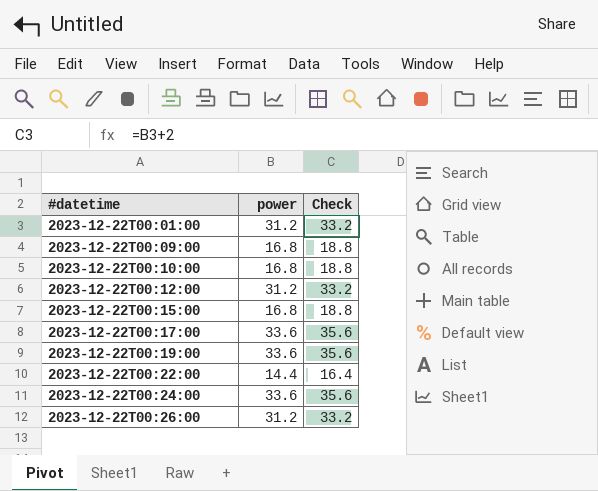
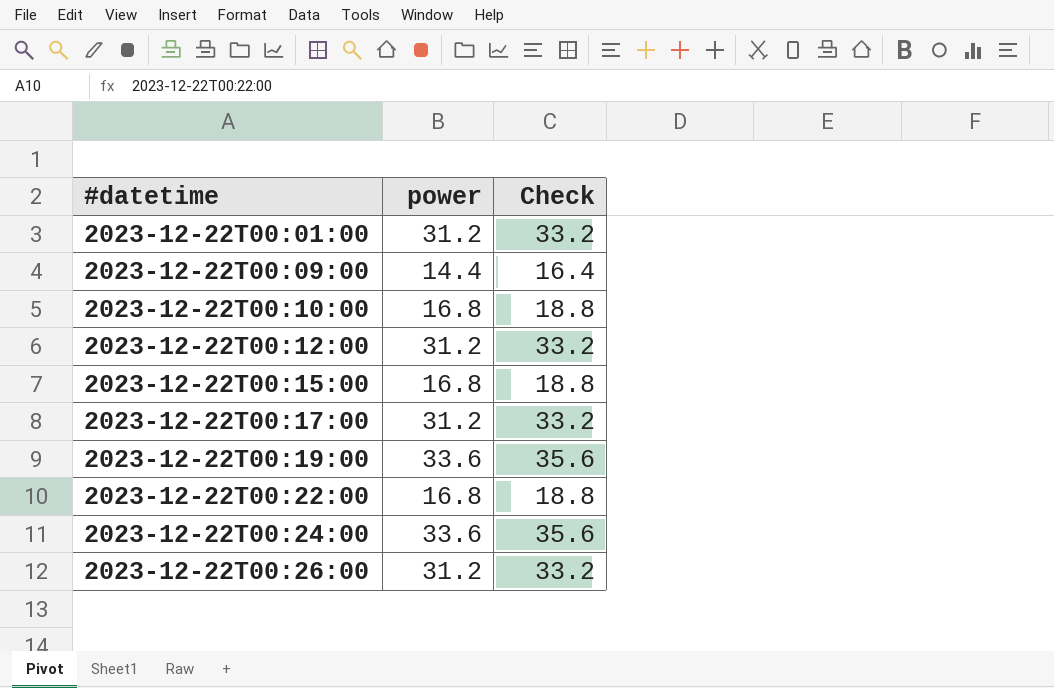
2023-12-22T00:09:00 | power: 16.8 -> 14.4
2023-12-22T00:09:00 | Check: 18.8 -> 16.4
2023-12-22T00:17:00 | power: 33.6 -> 31.2
2023-12-22T00:17:00 | Check: 35.6 -> 33.2
2023-12-22T00:22:00 | power: 14.4 -> 16.8
2023-12-22T00:22:00 | Check: 16.4 -> 18.8

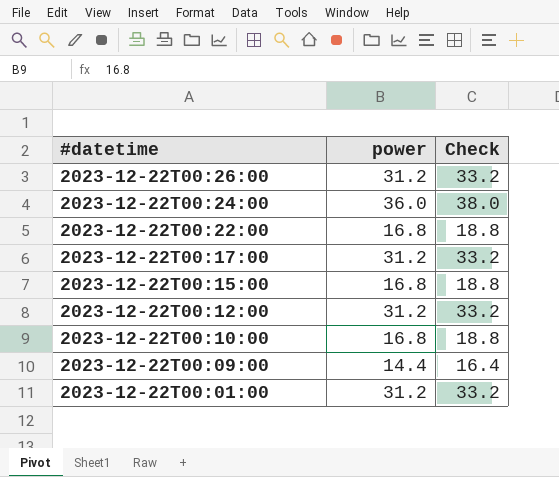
row order: #datetime ascending -> #datetime descending
row 2023-12-22T00:19:00: 33.6 | 35.6 -> none
2023-12-22T00:24:00 | power: 33.6 -> 36.0
2023-12-22T00:24:00 | Check: 35.6 -> 38.0

